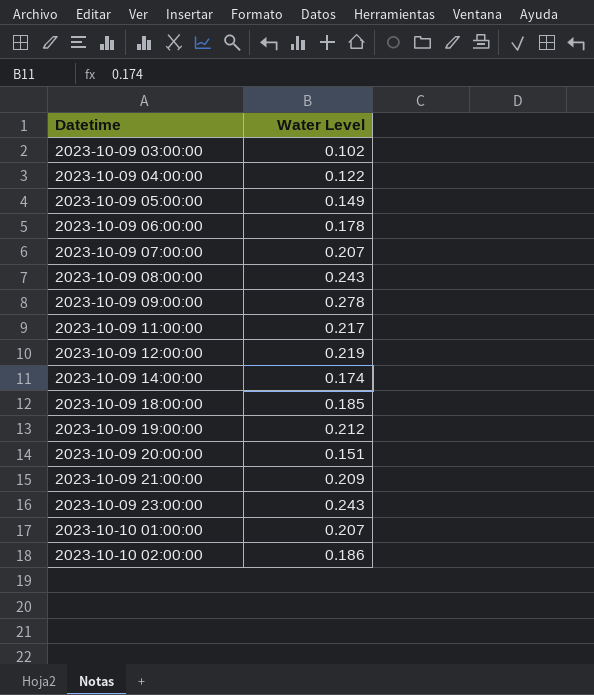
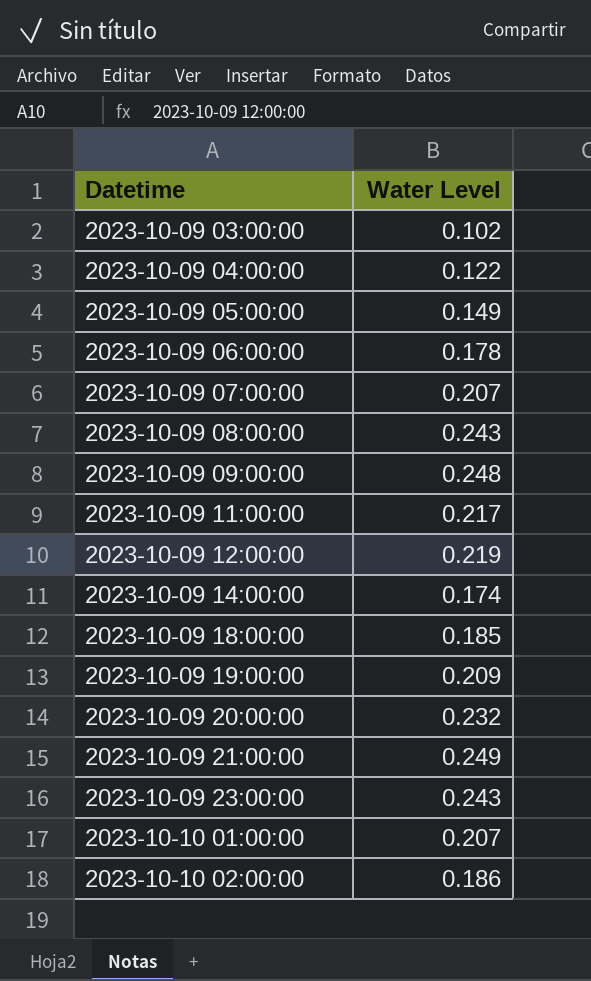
2023-10-09 09:00:00 | Water Level: 0.278 -> 0.248
2023-10-09 19:00:00 | Water Level: 0.212 -> 0.209
2023-10-09 20:00:00 | Water Level: 0.151 -> 0.232
2023-10-09 21:00:00 | Water Level: 0.209 -> 0.249

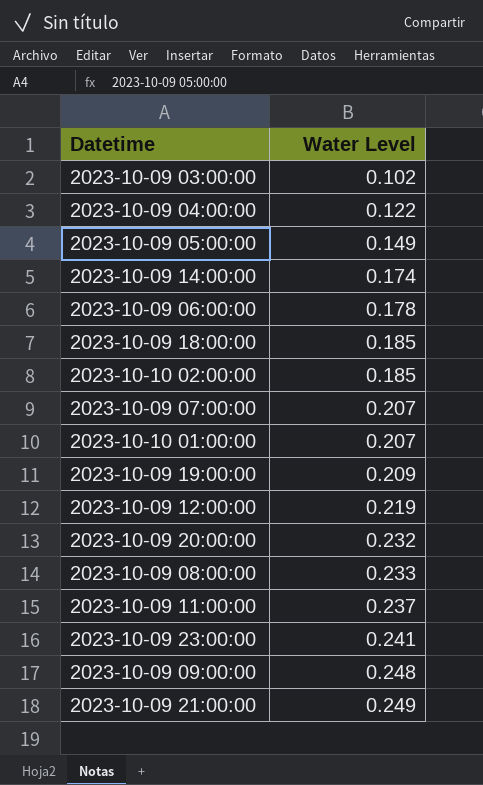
row order: Datetime ascending -> Water Level ascending
2023-10-10 02:00:00 | Water Level: 0.186 -> 0.185
2023-10-09 08:00:00 | Water Level: 0.243 -> 0.233
2023-10-09 11:00:00 | Water Level: 0.217 -> 0.237
2023-10-09 23:00:00 | Water Level: 0.243 -> 0.241

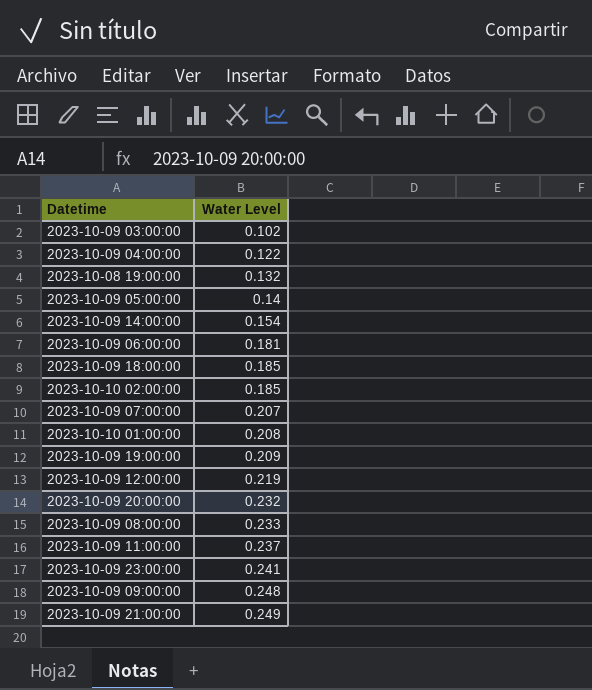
row 2023-10-08 19:00:00: none -> 0.132
2023-10-09 05:00:00 | Water Level: 0.149 -> 0.14
2023-10-09 14:00:00 | Water Level: 0.174 -> 0.154
2023-10-09 06:00:00 | Water Level: 0.178 -> 0.181
2023-10-10 01:00:00 | Water Level: 0.207 -> 0.208

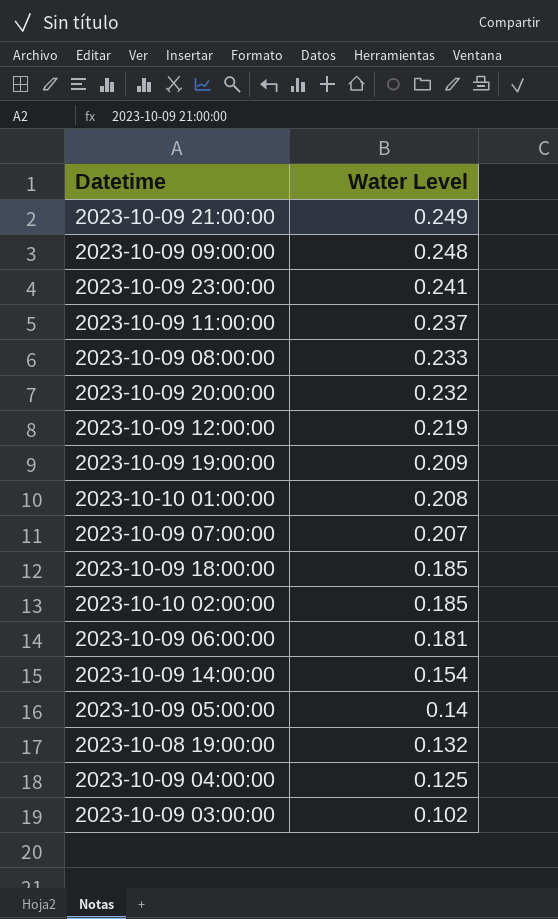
row order: Water Level ascending -> Water Level descending
2023-10-09 04:00:00 | Water Level: 0.122 -> 0.125

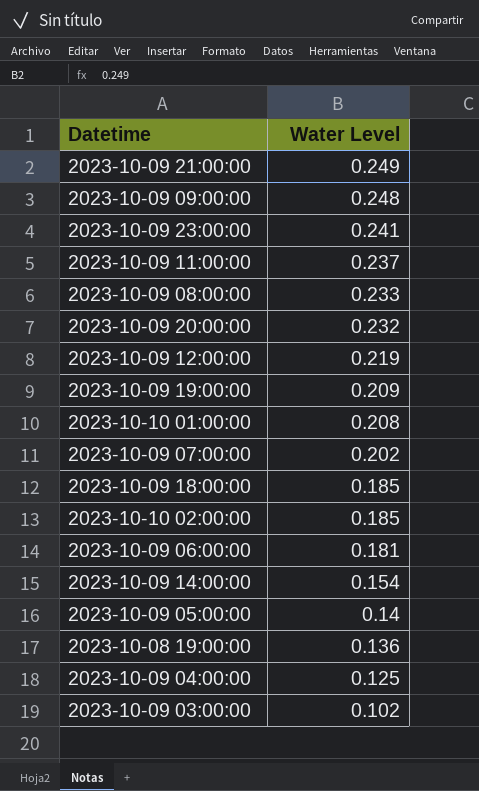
2023-10-09 07:00:00 | Water Level: 0.207 -> 0.202
2023-10-08 19:00:00 | Water Level: 0.132 -> 0.136

